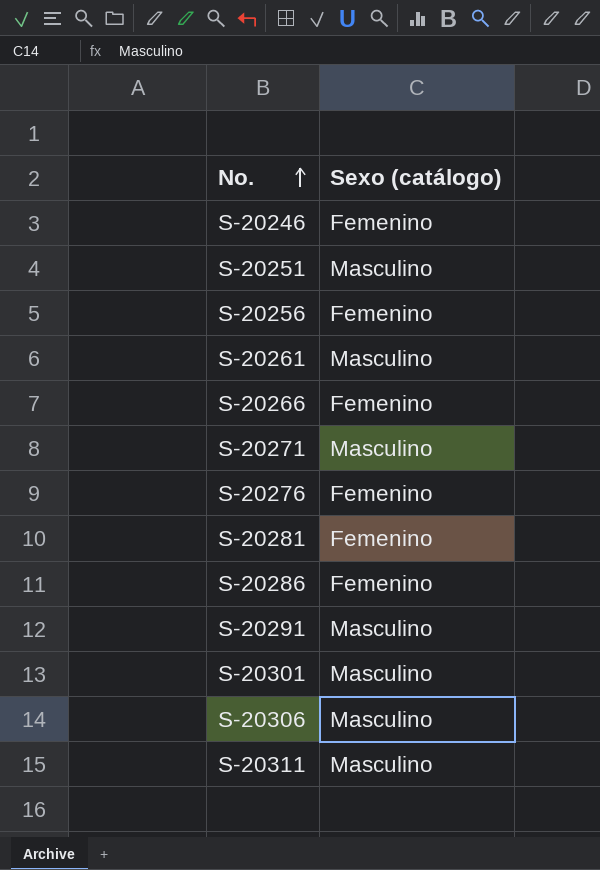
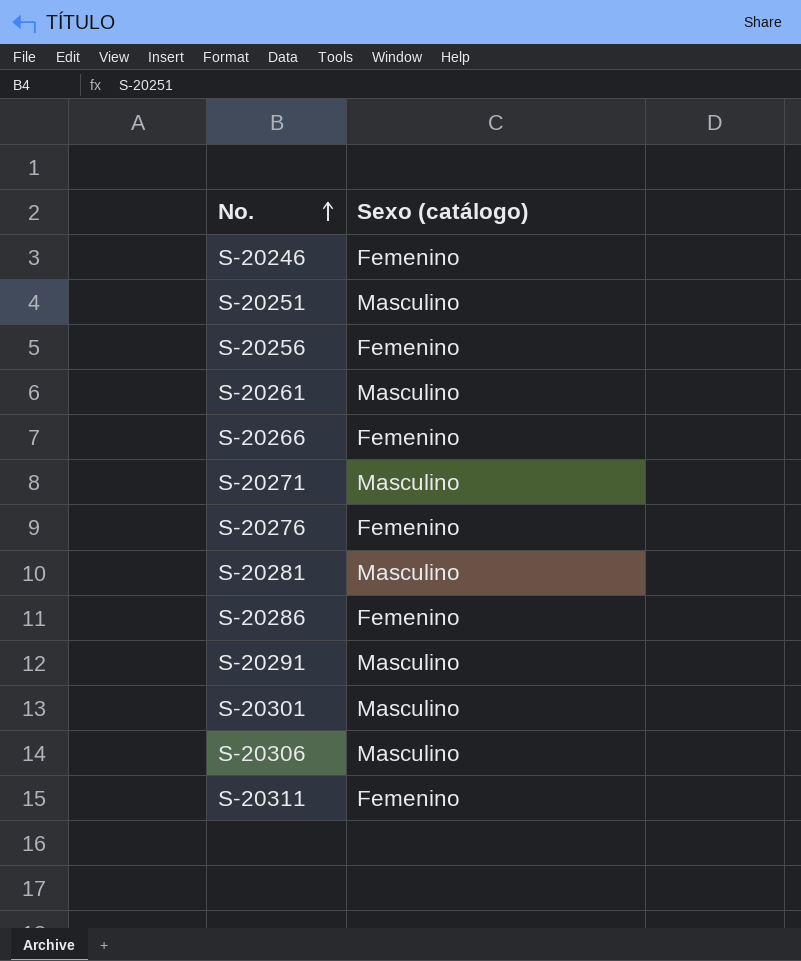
S-20281 | Sexo (catálogo): Femenino -> Masculino
S-20311 | Sexo (catálogo): Masculino -> Femenino

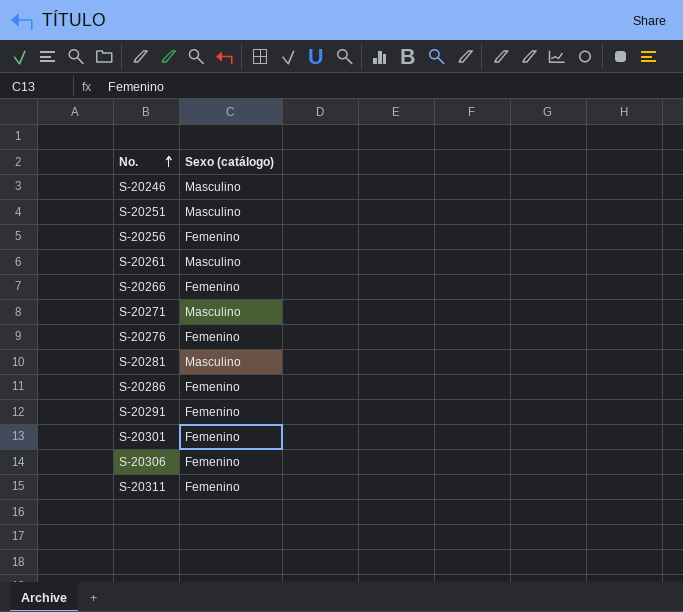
S-20246 | Sexo (catálogo): Femenino -> Masculino
S-20291 | Sexo (catálogo): Masculino -> Femenino
S-20301 | Sexo (catálogo): Masculino -> Femenino
S-20306 | Sexo (catálogo): Masculino -> Femenino

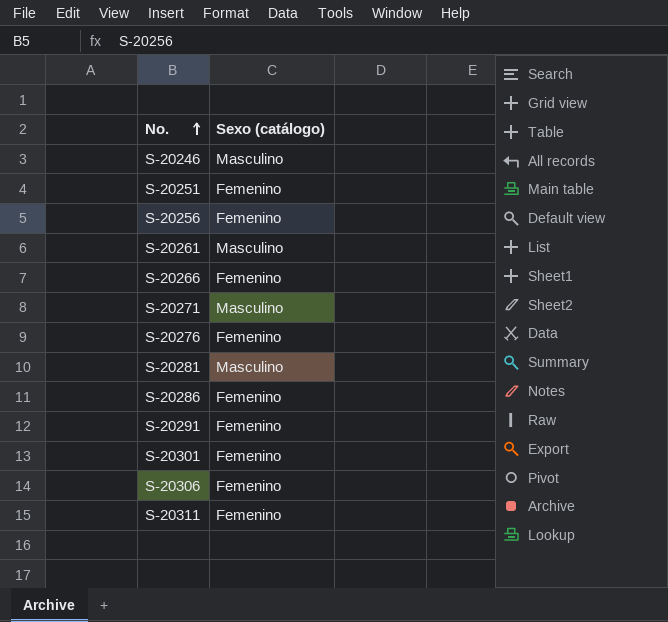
S-20251 | Sexo (catálogo): Masculino -> Femenino

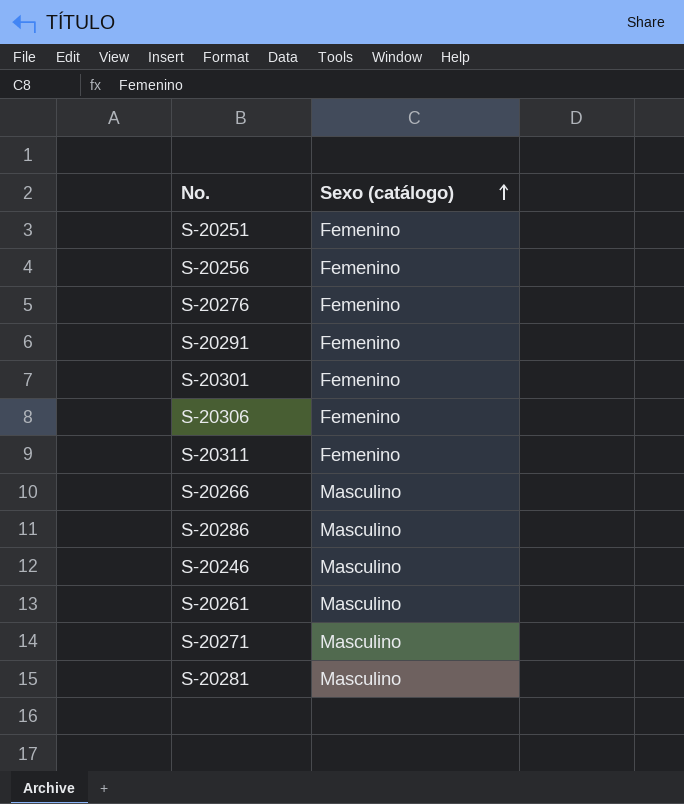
row order: No. ascending -> Sexo (catálogo) ascending
S-20266 | Sexo (catálogo): Femenino -> Masculino
S-20286 | Sexo (catálogo): Femenino -> Masculino

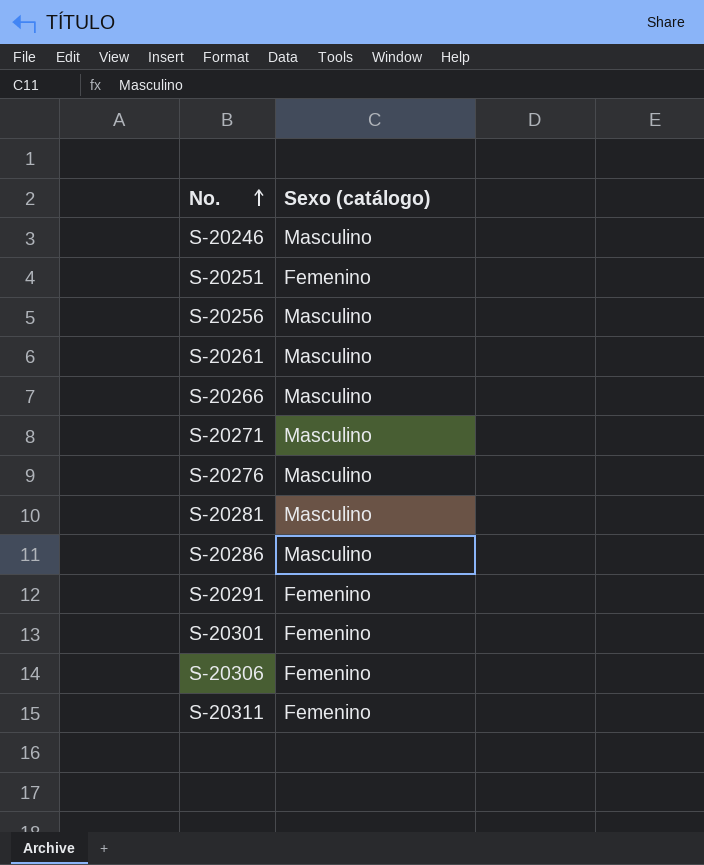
row order: Sexo (catálogo) ascending -> No. ascending
S-20256 | Sexo (catálogo): Femenino -> Masculino
S-20276 | Sexo (catálogo): Femenino -> Masculino

